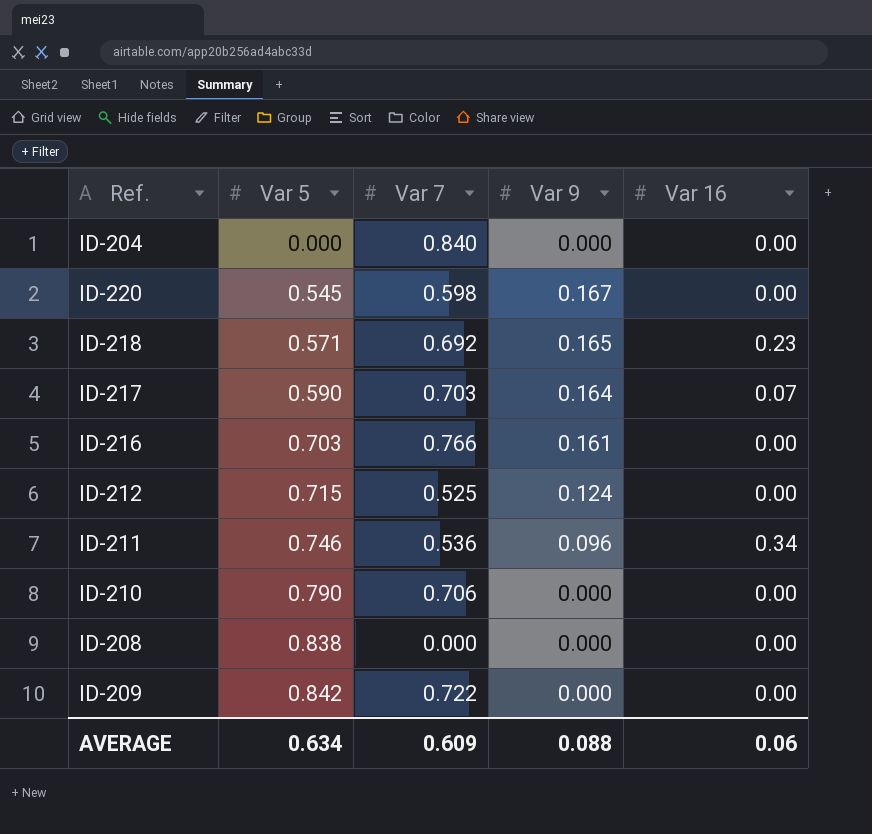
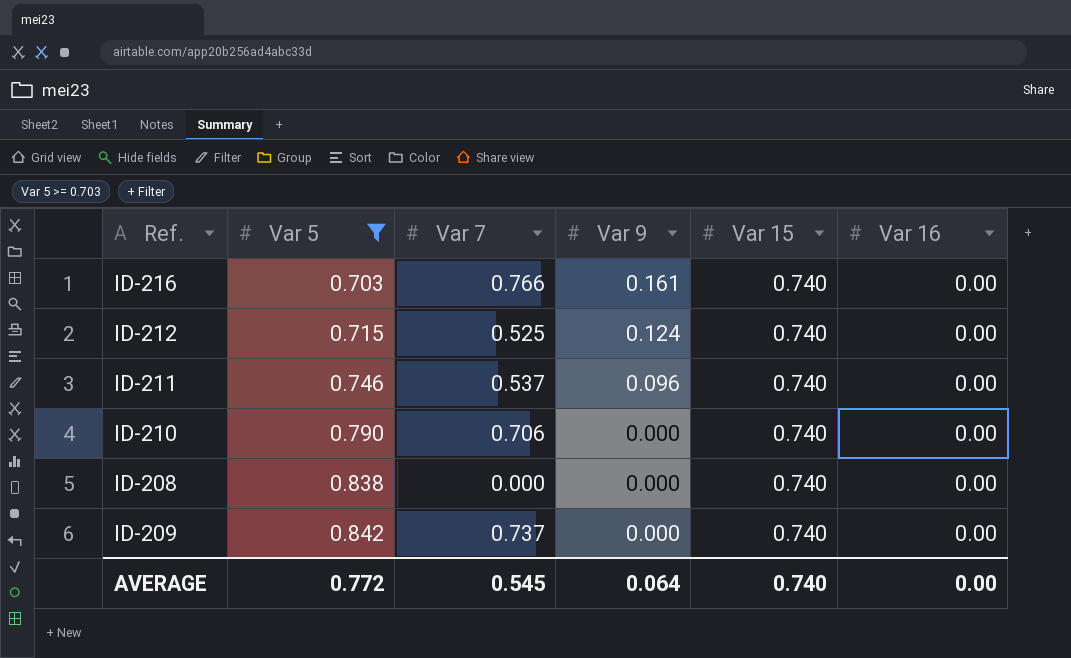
filter: none -> Var 5 >= 0.703
column Var 15 | position: none -> 5
ID-211 | Var 7: 0.536 -> 0.537
ID-211 | Var 16: 0.34 -> 0.00
ID-209 | Var 7: 0.722 -> 0.737
AVERAGE | Var 5: 0.634 -> 0.772
AVERAGE | Var 7: 0.609 -> 0.545
AVERAGE | Var 9: 0.088 -> 0.064
AVERAGE | Var 16: 0.06 -> 0.00

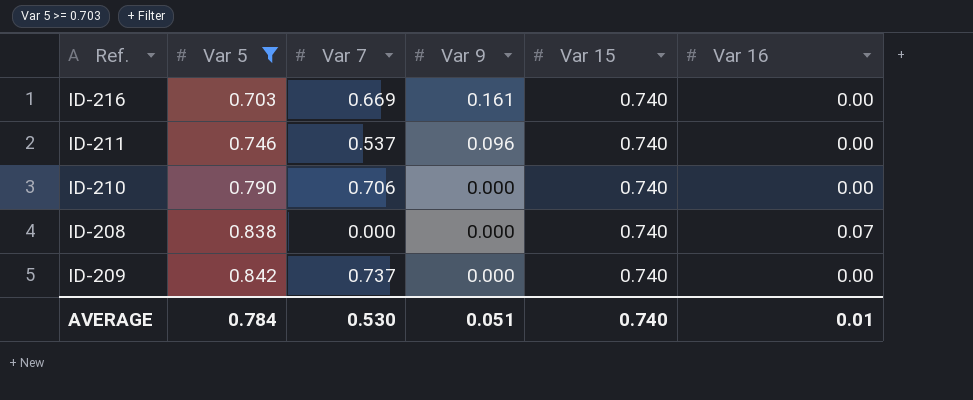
row ID-212: 0.715 | 0.525 | 0.124 | 0.740 | 0.00 -> none
ID-216 | Var 7: 0.766 -> 0.669
ID-208 | Var 16: 0.00 -> 0.07
AVERAGE | Var 5: 0.772 -> 0.784
AVERAGE | Var 7: 0.545 -> 0.530
AVERAGE | Var 9: 0.064 -> 0.051
AVERAGE | Var 16: 0.00 -> 0.01

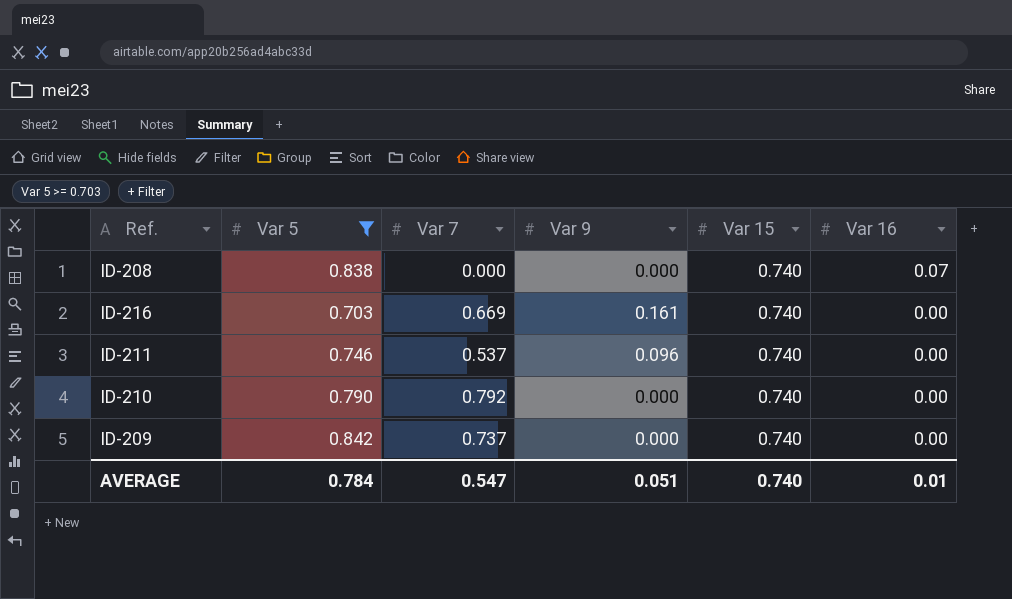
row order: Var 5 ascending -> Var 16 descending
ID-210 | Var 7: 0.706 -> 0.792
AVERAGE | Var 7: 0.530 -> 0.547

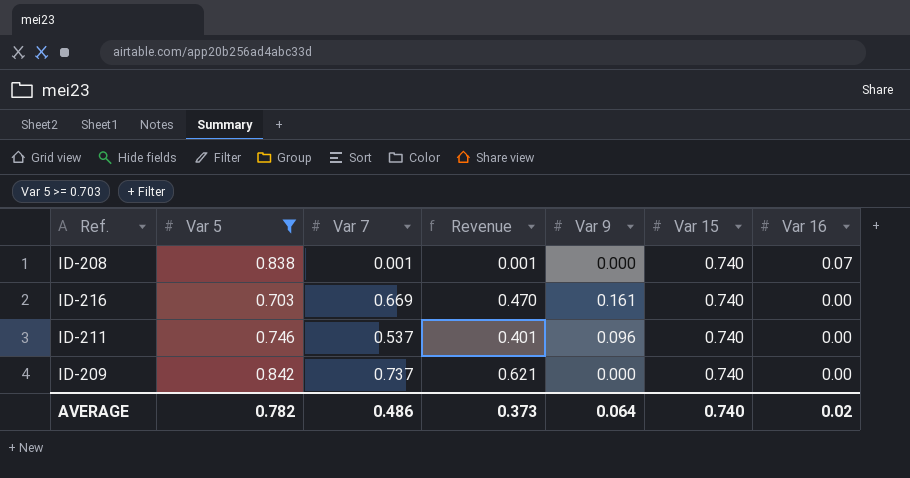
column Revenue | formula: none -> [Var 5] * [Var 7]
row ID-210: 0.790 | 0.792 | 0.000 | 0.740 | 0.00 -> none
ID-208 | Var 7: 0.000 -> 0.001
AVERAGE | Var 5: 0.784 -> 0.782
AVERAGE | Var 7: 0.547 -> 0.486
AVERAGE | Var 9: 0.051 -> 0.064
AVERAGE | Var 16: 0.01 -> 0.02

